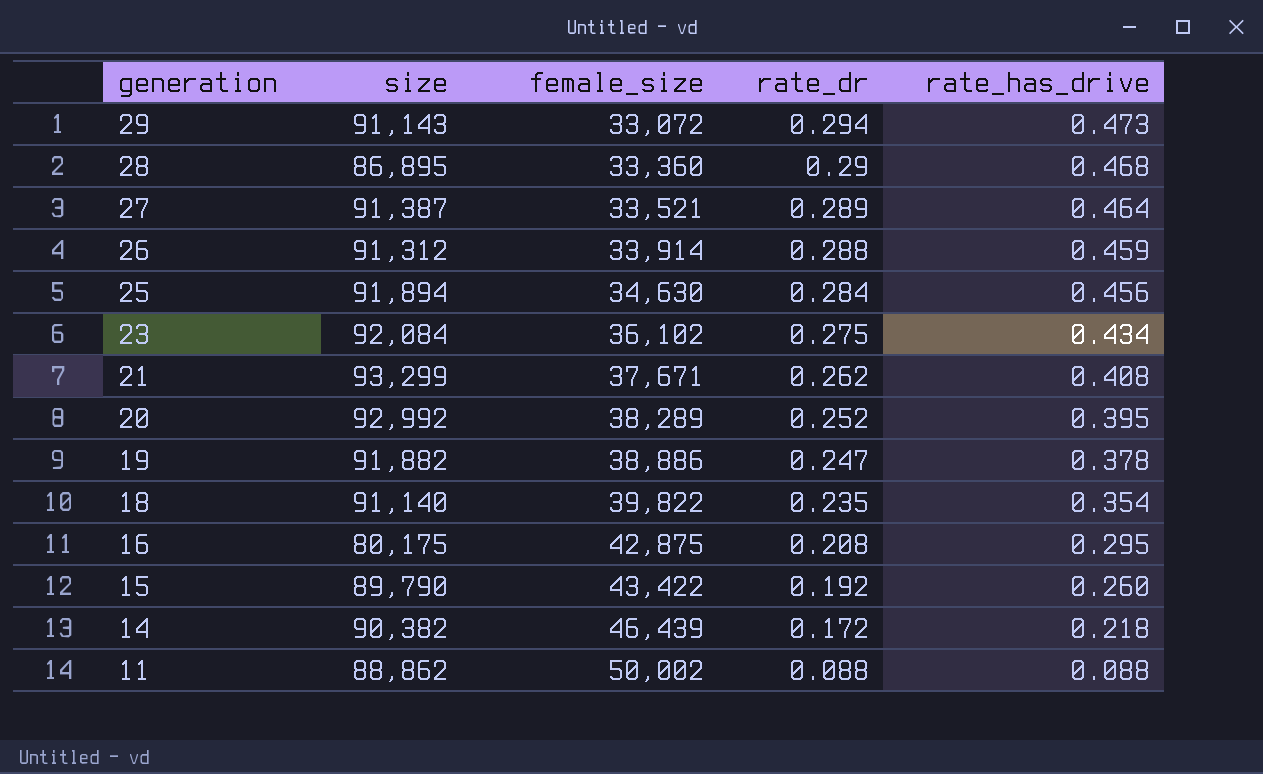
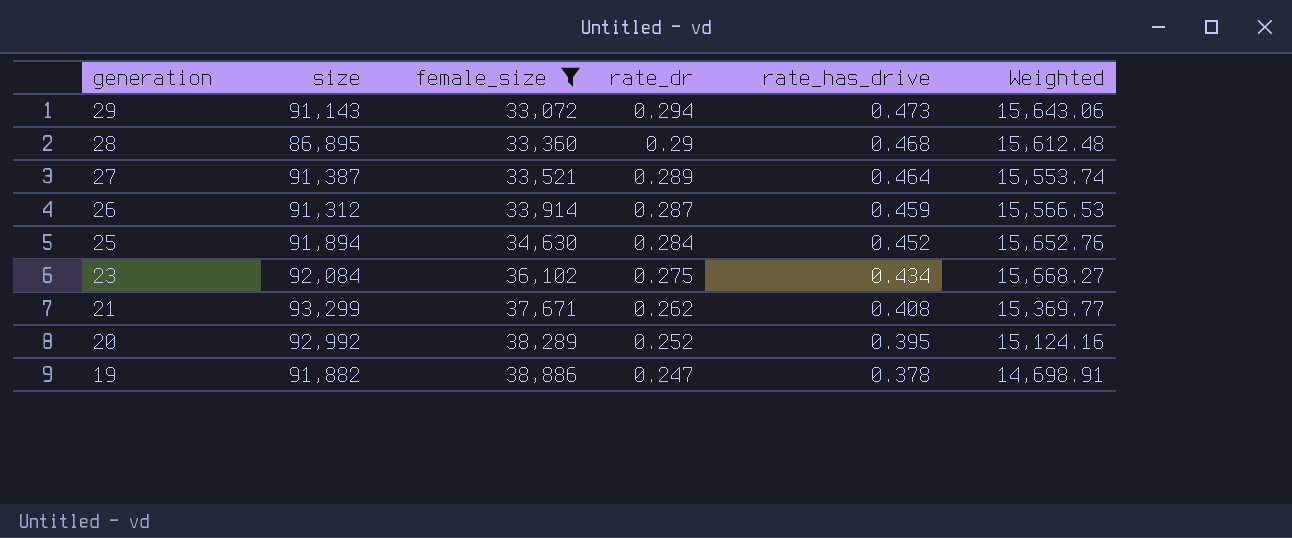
filter: none -> female_size <= 38,886
column Weighted | formula: none -> [female_size] * [rate_has_drive]
26 | rate_dr: 0.288 -> 0.287
25 | rate_has_drive: 0.456 -> 0.452

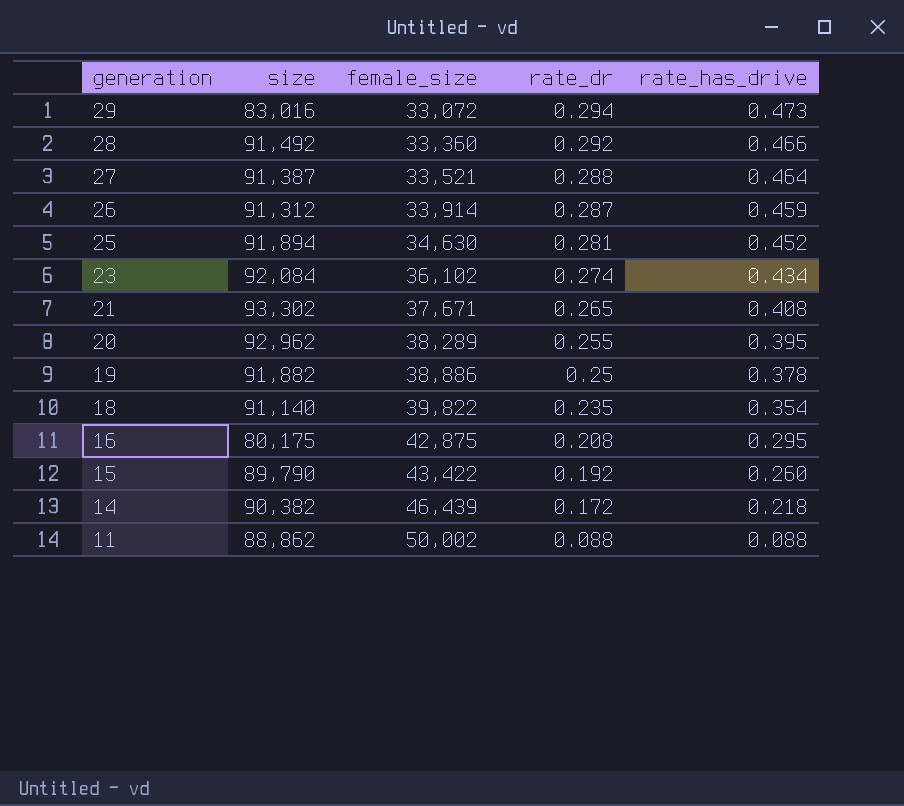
filter: female_size <= 38,886 -> none
column Weighted | formula: [female_size] * [rate_has_drive] -> none
29 | size: 91,143 -> 83,016
28 | size: 86,895 -> 91,492
28 | rate_dr: 0.29 -> 0.292
28 | rate_has_drive: 0.468 -> 0.466
27 | rate_dr: 0.289 -> 0.288
25 | rate_dr: 0.284 -> 0.281
23 | rate_dr: 0.275 -> 0.274
21 | size: 93,299 -> 93,302
21 | rate_dr: 0.262 -> 0.265
20 | size: 92,992 -> 92,962
20 | rate_dr: 0.252 -> 0.255
19 | rate_dr: 0.247 -> 0.25

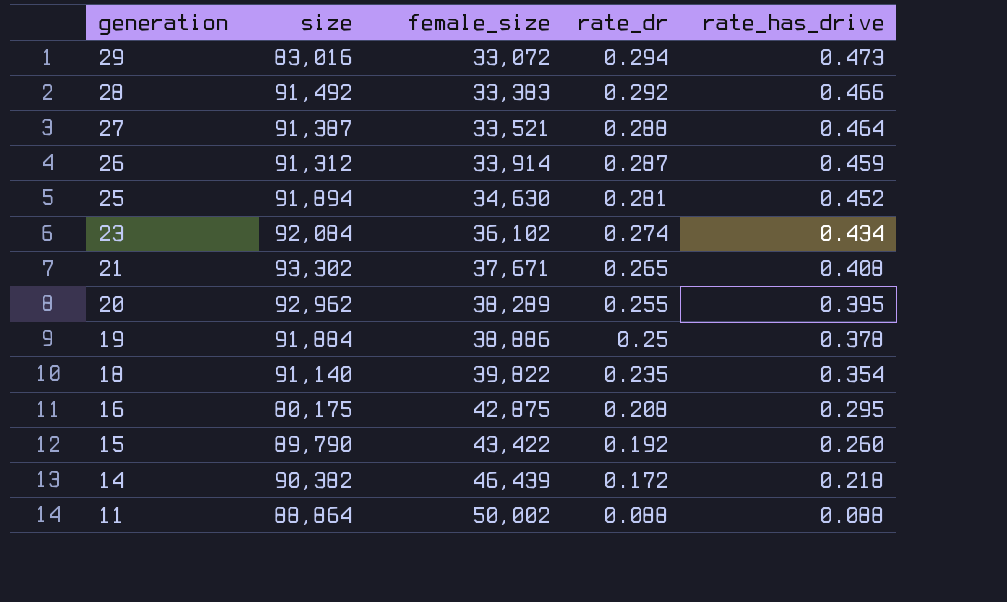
28 | female_size: 33,360 -> 33,383
19 | size: 91,882 -> 91,884
11 | size: 88,862 -> 88,864

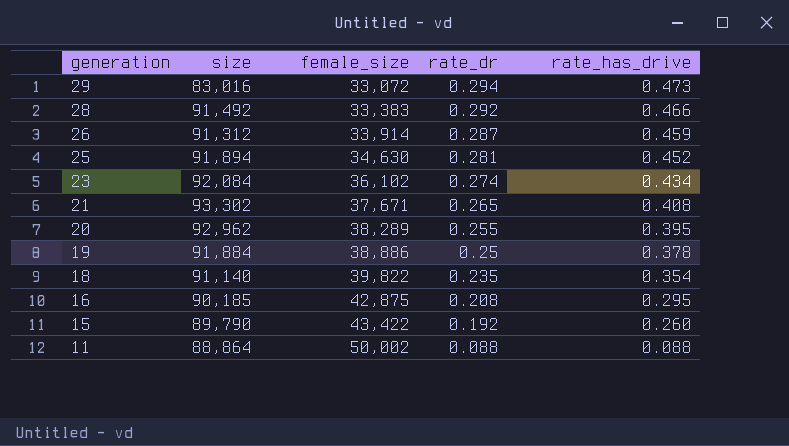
row 27: 91,387 | 33,521 | 0.288 | 0.464 -> none
row 14: 90,382 | 46,439 | 0.172 | 0.218 -> none
16 | size: 80,175 -> 90,185

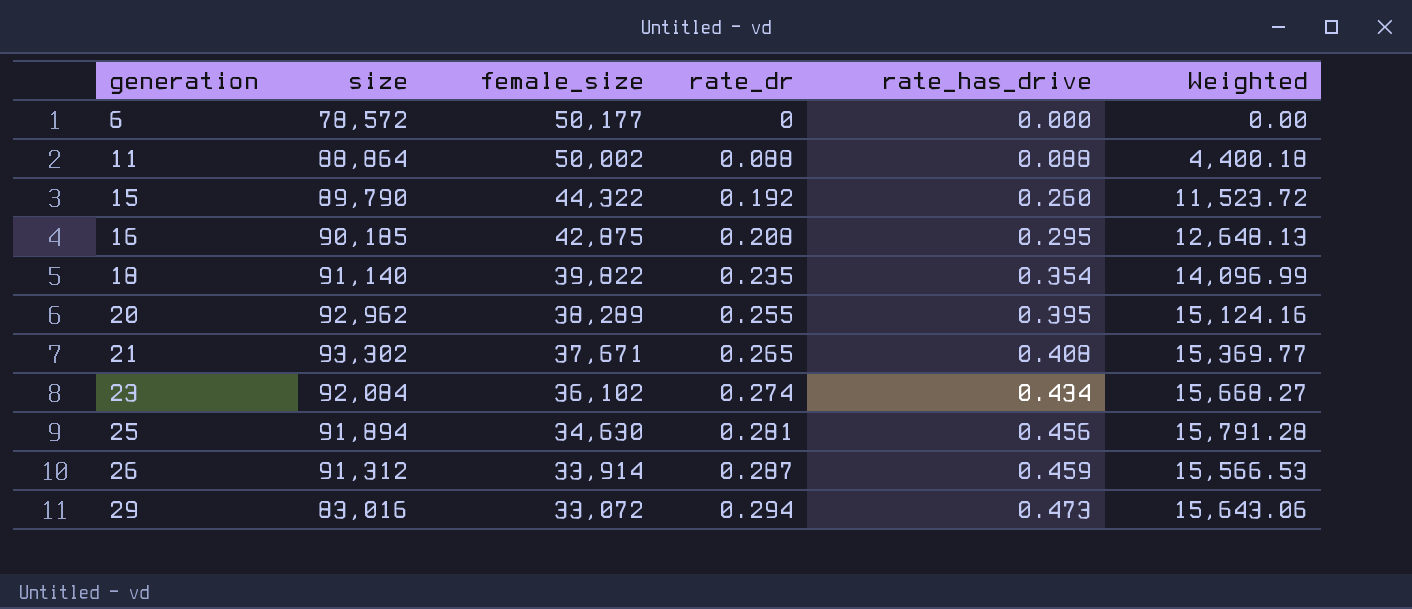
row order: generation descending -> generation ascending
column Weighted | formula: none -> [female_size] * [rate_has_drive]
row 28: 91,492 | 33,383 | 0.292 | 0.466 -> none
row 19: 91,884 | 38,886 | 0.25 | 0.378 -> none
row 6: none -> 78,572 | 50,177 | 0 | 0.000 | 0.00
15 | female_size: 43,422 -> 44,322
25 | rate_has_drive: 0.452 -> 0.456

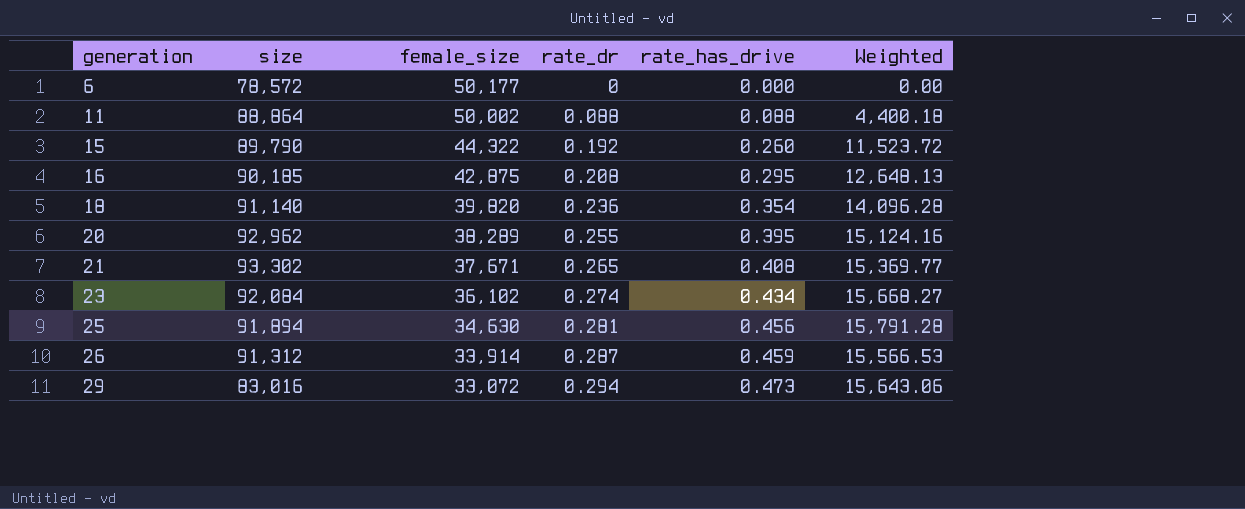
18 | female_size: 39,822 -> 39,820
18 | rate_dr: 0.235 -> 0.236
18 | Weighted: 14,096.99 -> 14,096.28

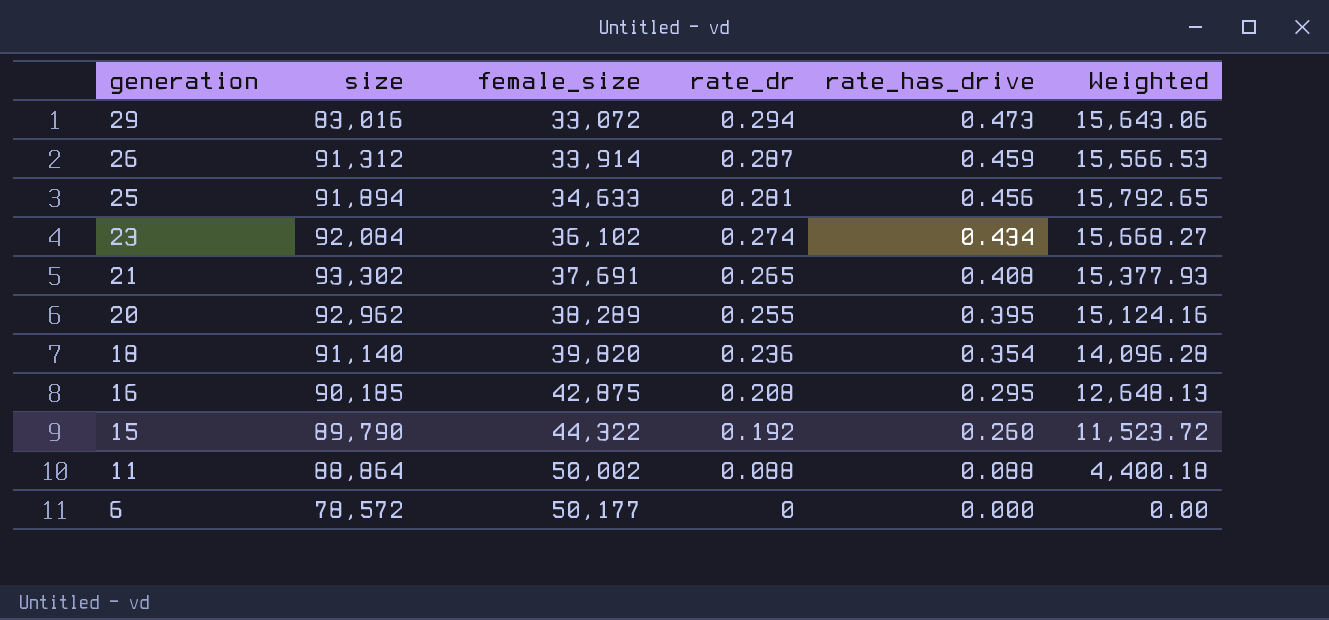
row order: generation ascending -> generation descending
25 | female_size: 34,630 -> 34,633
25 | Weighted: 15,791.28 -> 15,792.65
21 | female_size: 37,671 -> 37,691
21 | Weighted: 15,369.77 -> 15,377.93

